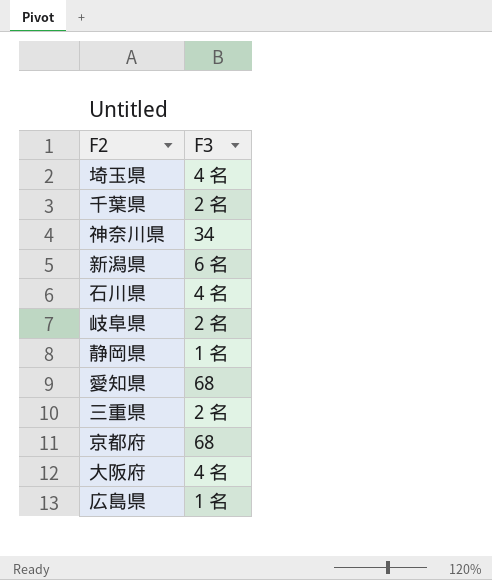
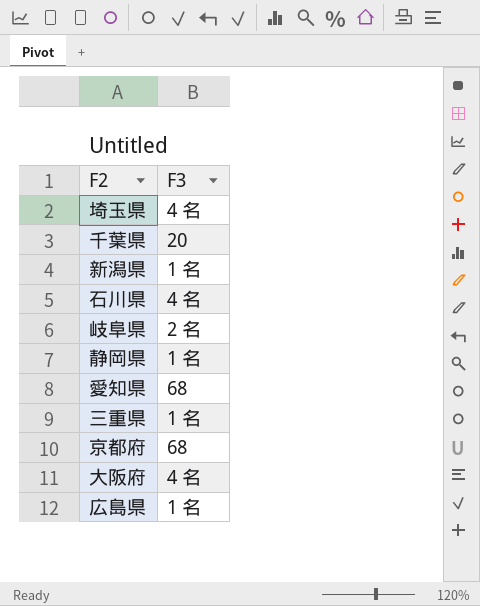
row 神奈川県: 34 -> none
千葉県 | F3: 2 名 -> 20
新潟県 | F3: 6 名 -> 1 名
三重県 | F3: 2 名 -> 1 名

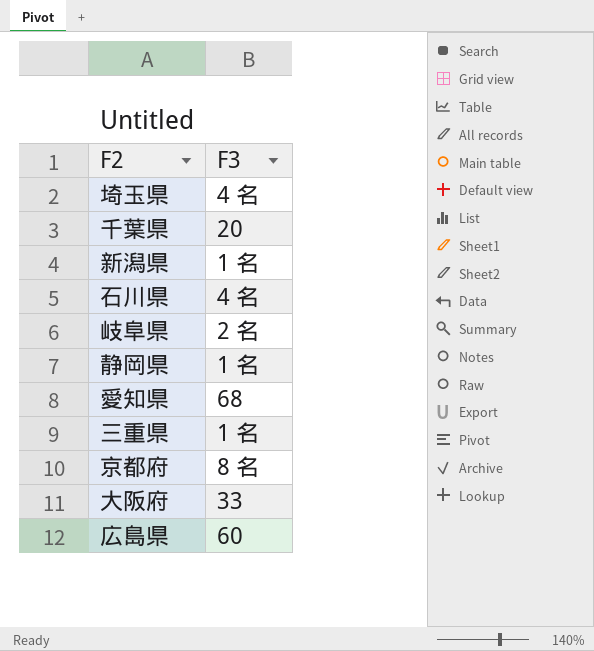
京都府 | F3: 68 -> 8 名
大阪府 | F3: 4 名 -> 33
広島県 | F3: 1 名 -> 60

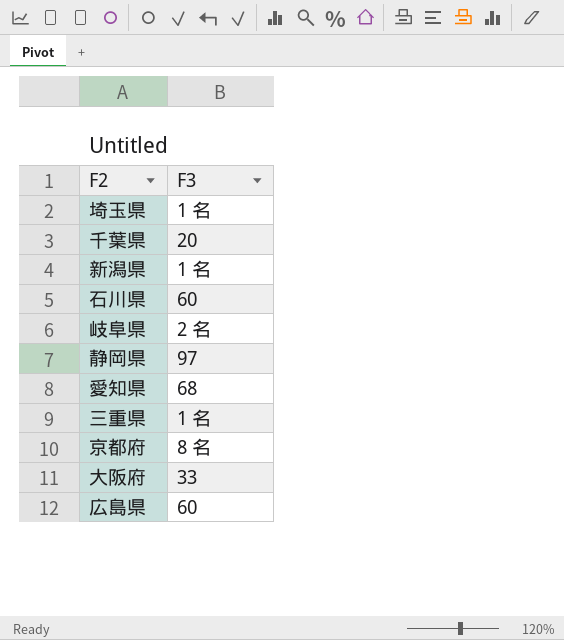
埼玉県 | F3: 4 名 -> 1 名
石川県 | F3: 4 名 -> 60
静岡県 | F3: 1 名 -> 97

